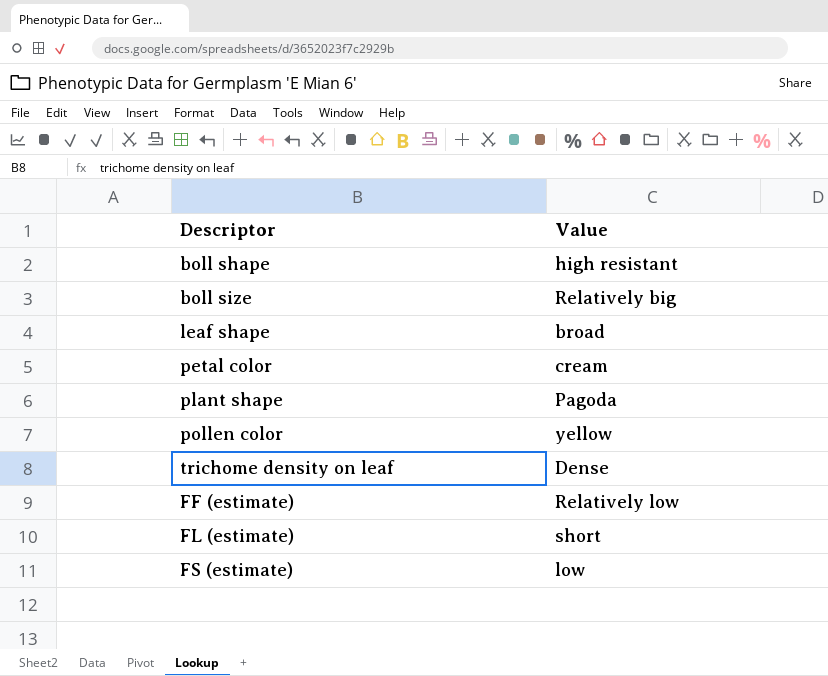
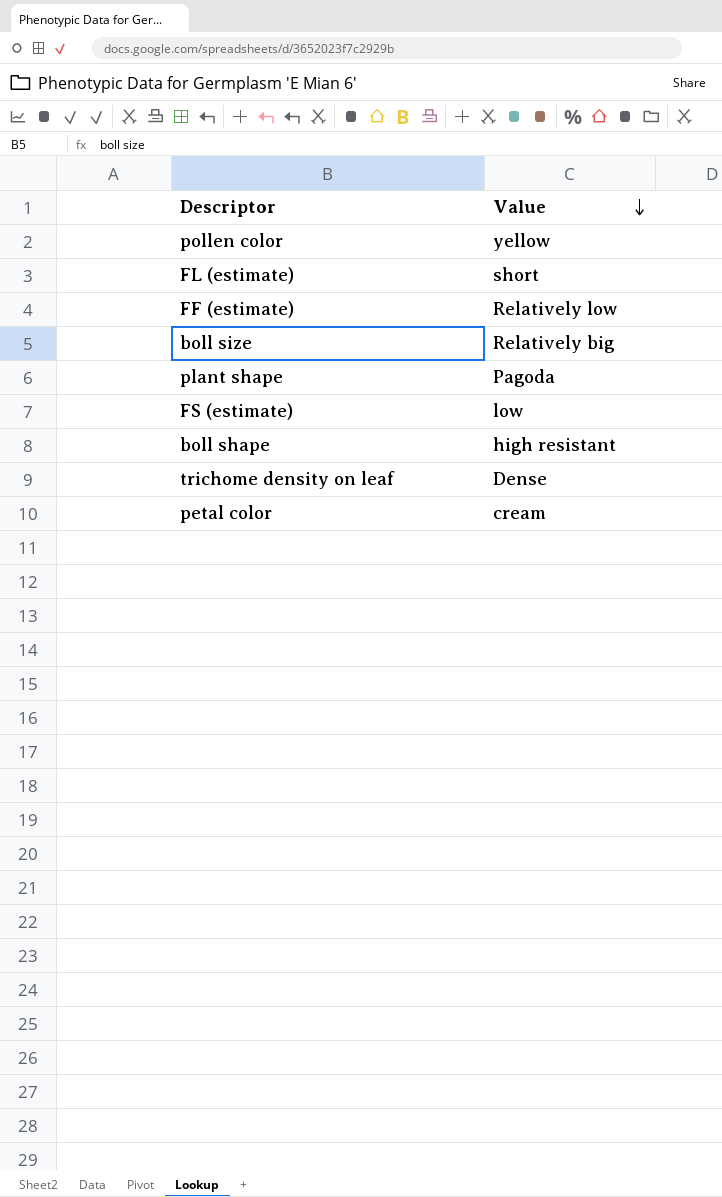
row order: none -> Value descending
row leaf shape: broad -> none

